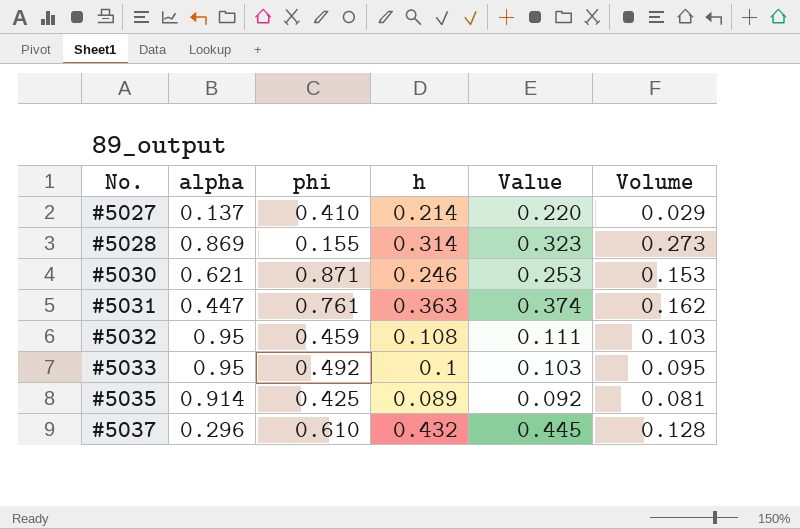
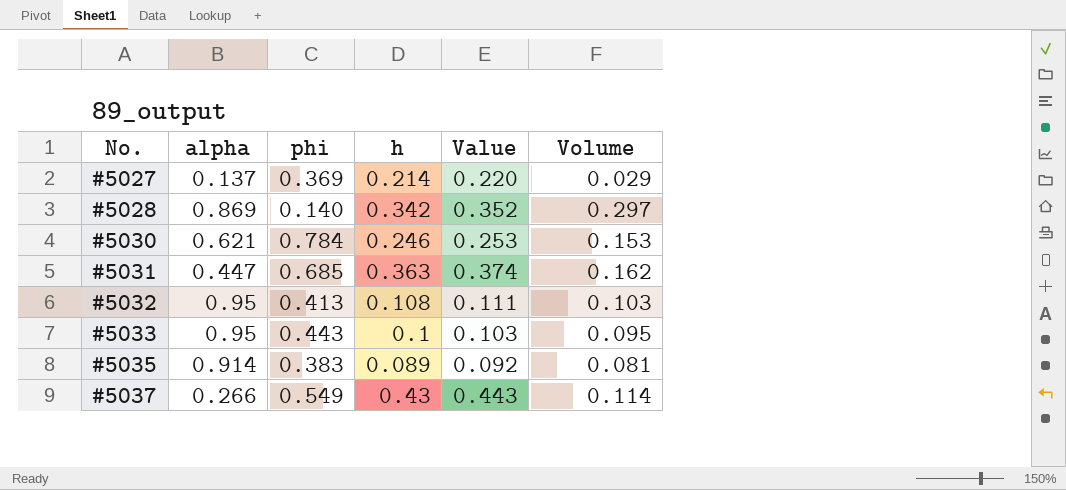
#5027 | phi: 0.410 -> 0.369
#5028 | phi: 0.155 -> 0.140
#5028 | h: 0.314 -> 0.342
#5028 | Value: 0.323 -> 0.352
#5028 | Volume: 0.273 -> 0.297
#5030 | phi: 0.871 -> 0.784
#5031 | phi: 0.761 -> 0.685
#5032 | phi: 0.459 -> 0.413
#5033 | phi: 0.492 -> 0.443
#5035 | phi: 0.425 -> 0.383
#5037 | alpha: 0.296 -> 0.266
#5037 | phi: 0.610 -> 0.549
#5037 | h: 0.432 -> 0.43
#5037 | Value: 0.445 -> 0.443
#5037 | Volume: 0.128 -> 0.114

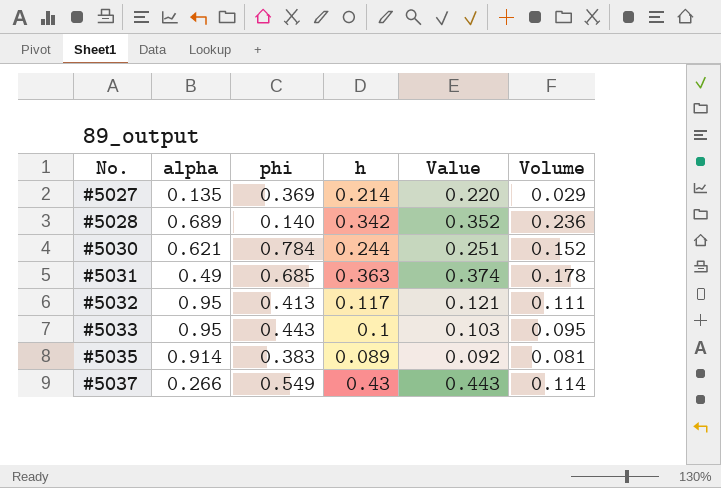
#5027 | alpha: 0.137 -> 0.135
#5028 | alpha: 0.869 -> 0.689
#5028 | Volume: 0.297 -> 0.236
#5030 | h: 0.246 -> 0.244
#5030 | Value: 0.253 -> 0.251
#5030 | Volume: 0.153 -> 0.152
#5031 | alpha: 0.447 -> 0.49
#5031 | Volume: 0.162 -> 0.178
#5032 | h: 0.108 -> 0.117
#5032 | Value: 0.111 -> 0.121
#5032 | Volume: 0.103 -> 0.111

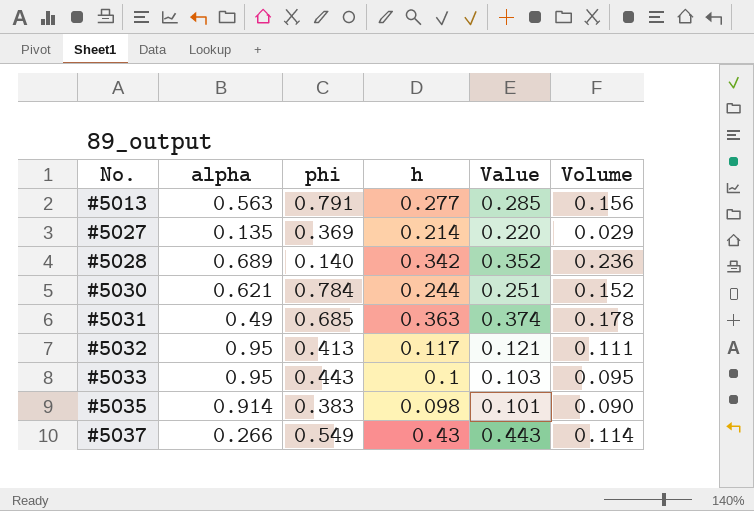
row #5013: none -> 0.563 | 0.791 | 0.277 | 0.285 | 0.156
#5035 | h: 0.089 -> 0.098
#5035 | Value: 0.092 -> 0.101
#5035 | Volume: 0.081 -> 0.090

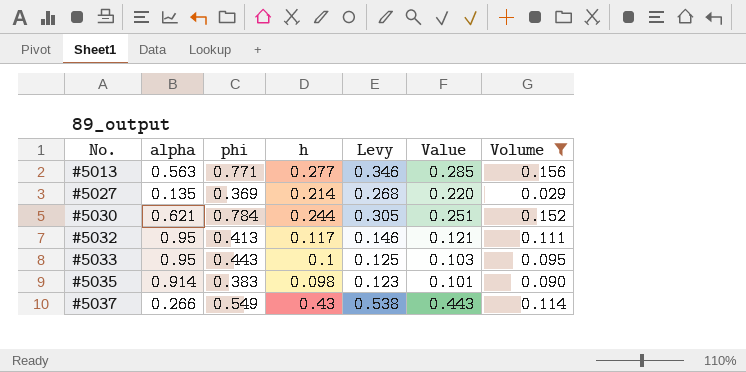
filter: none -> Volume <= 0.156
column Levy | formula: none -> [h] * 1.25
#5013 | phi: 0.791 -> 0.771

